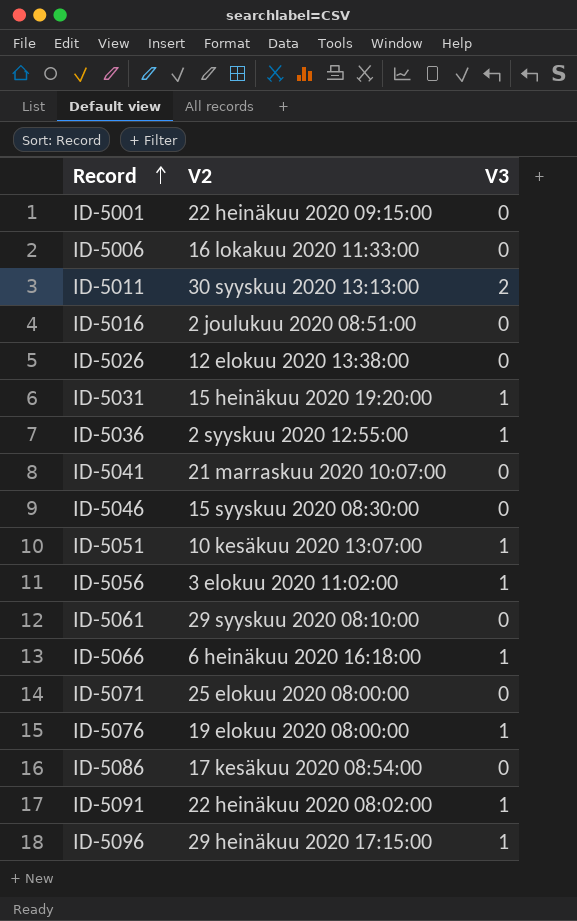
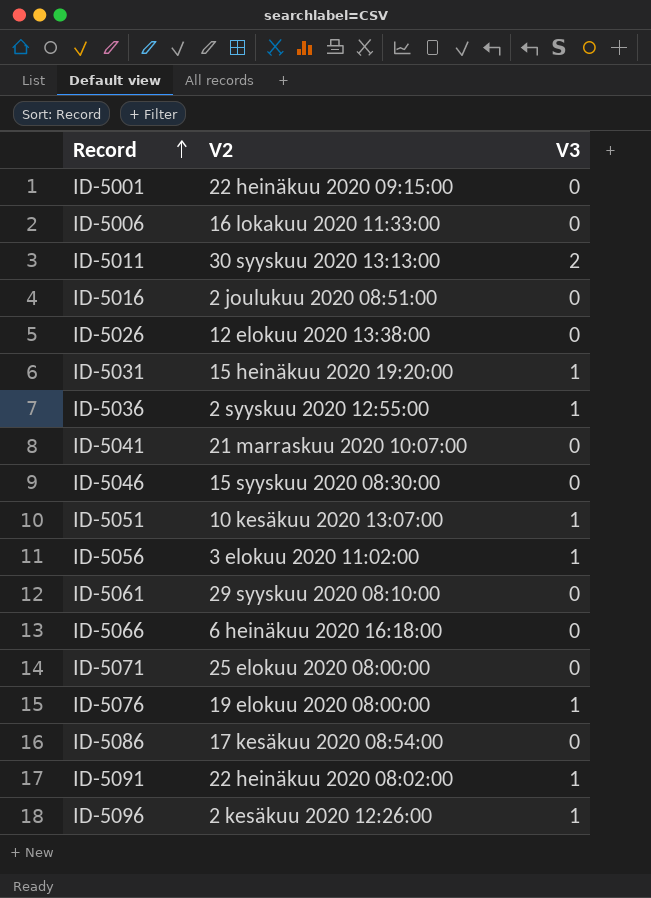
ID-5066 | V3: 1 -> 0
ID-5096 | V2: 29 heinäkuu 2020 17:15:00 -> 2 kesäkuu 2020 12:26:00

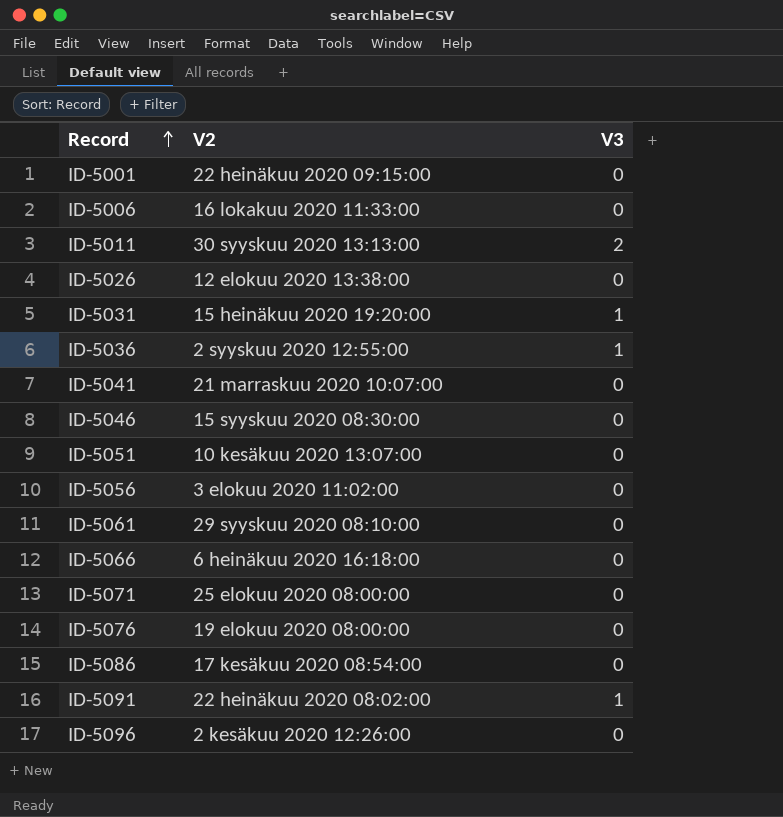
row ID-5016: 2 joulukuu 2020 08:51:00 | 0 -> none
ID-5051 | V3: 1 -> 0
ID-5056 | V3: 1 -> 0
ID-5076 | V3: 1 -> 0
ID-5096 | V3: 1 -> 0

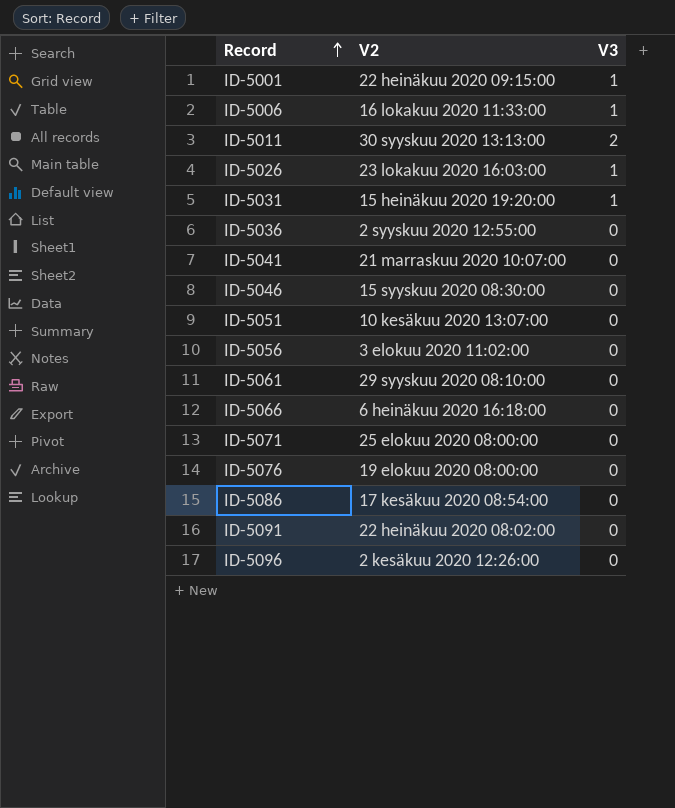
ID-5001 | V3: 0 -> 1
ID-5006 | V3: 0 -> 1
ID-5026 | V2: 12 elokuu 2020 13:38:00 -> 23 lokakuu 2020 16:03:00
ID-5026 | V3: 0 -> 1
ID-5036 | V3: 1 -> 0
ID-5091 | V3: 1 -> 0

